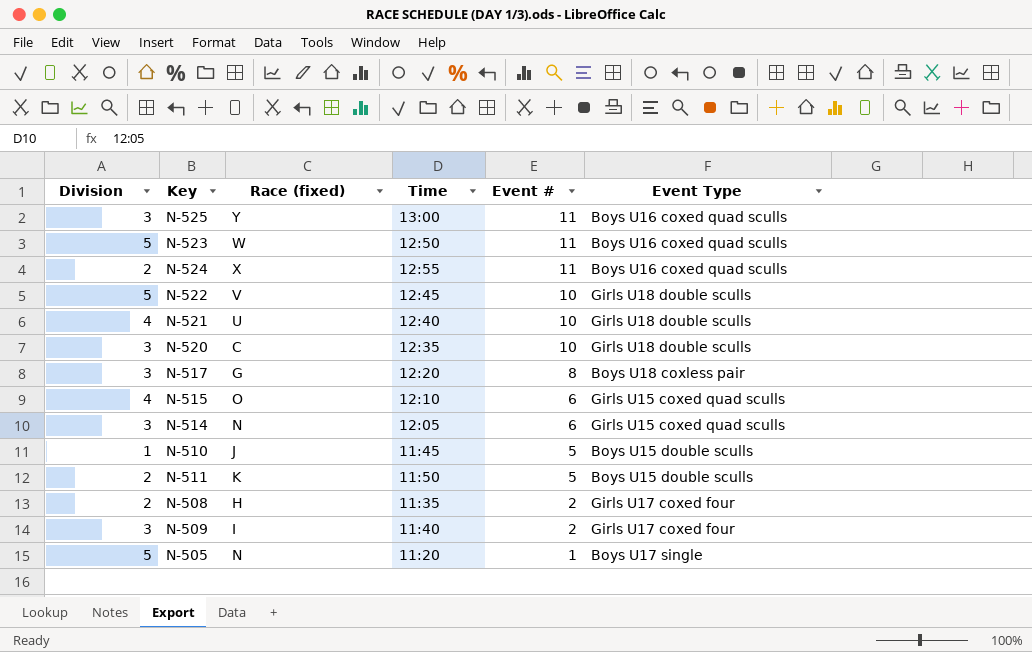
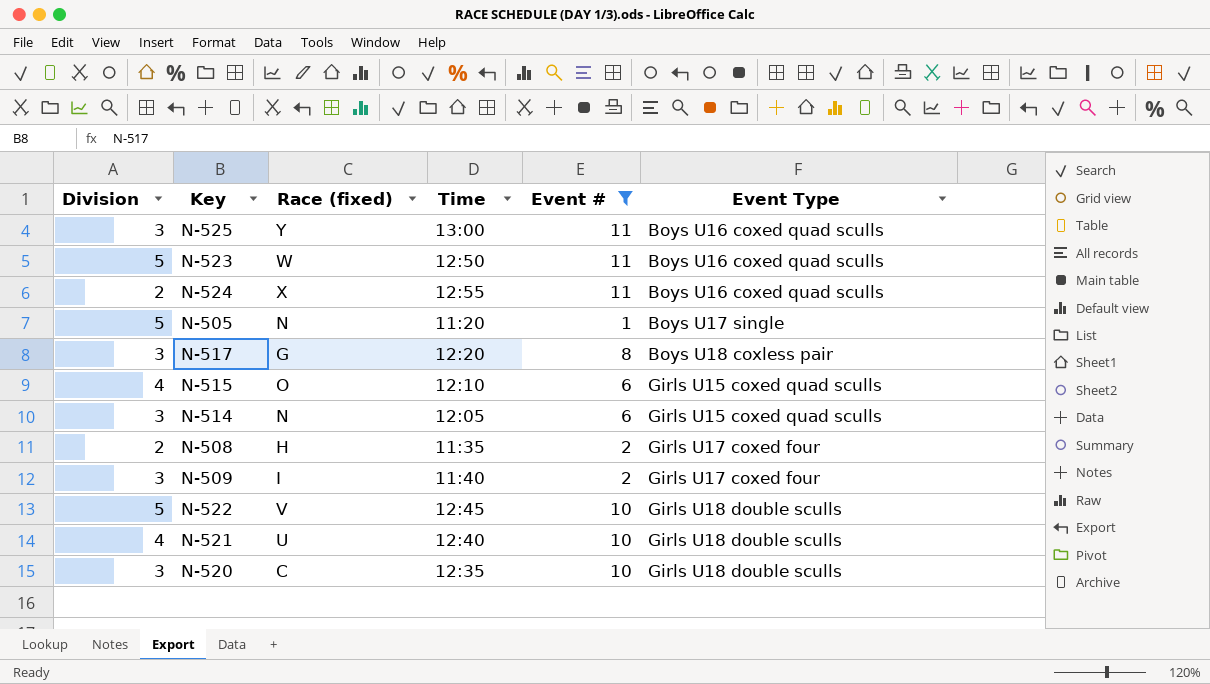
filter: none -> Event # != 5
row order: Event # descending -> Event Type ascending

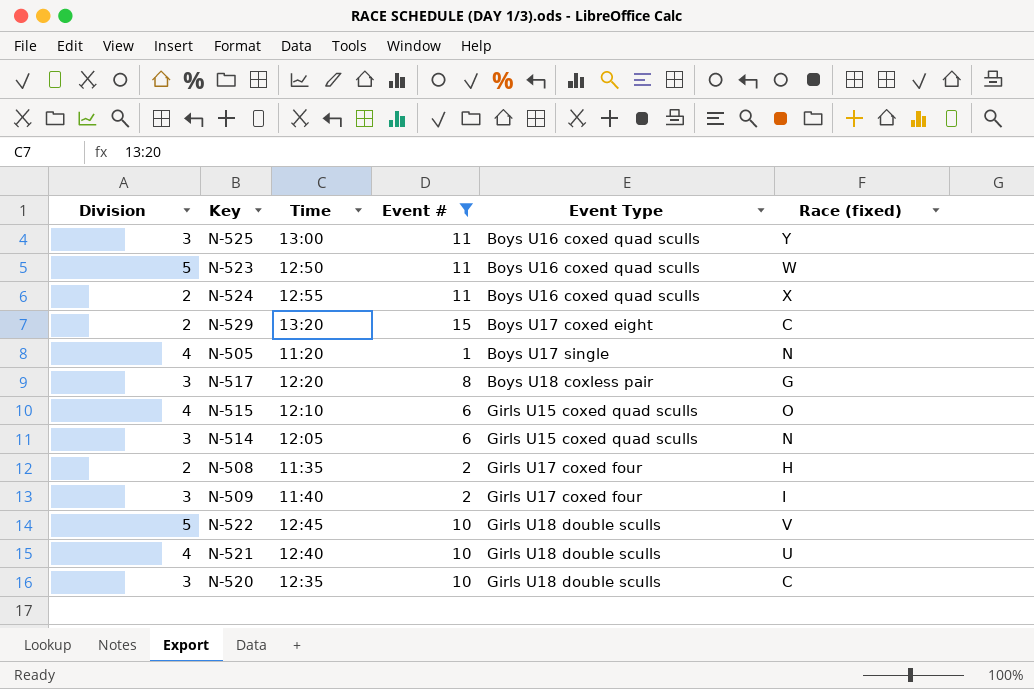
column Race (fixed) | position: 3 -> 6
row N-529: none -> 2 | 13:20 | 15 | Boys U17 coxed eight | C
N-505 | Division: 5 -> 4

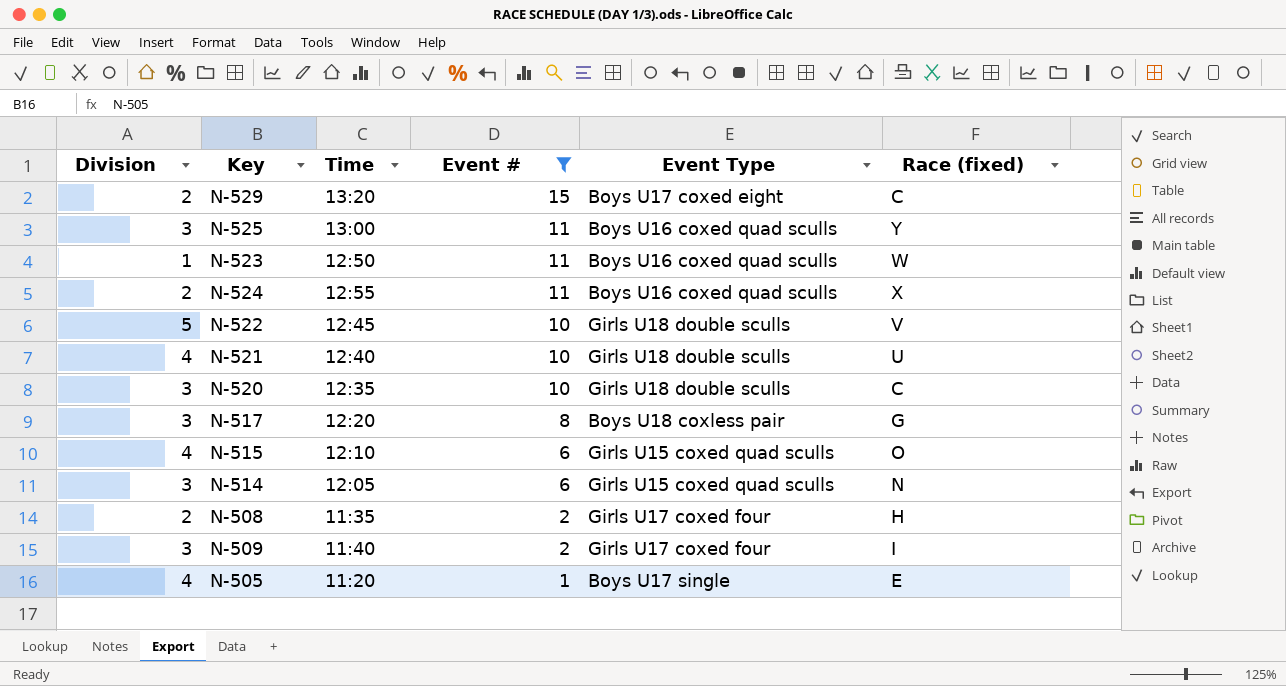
row order: Event Type ascending -> Event # descending
N-523 | Division: 5 -> 1
N-505 | Race (fixed): N -> E

